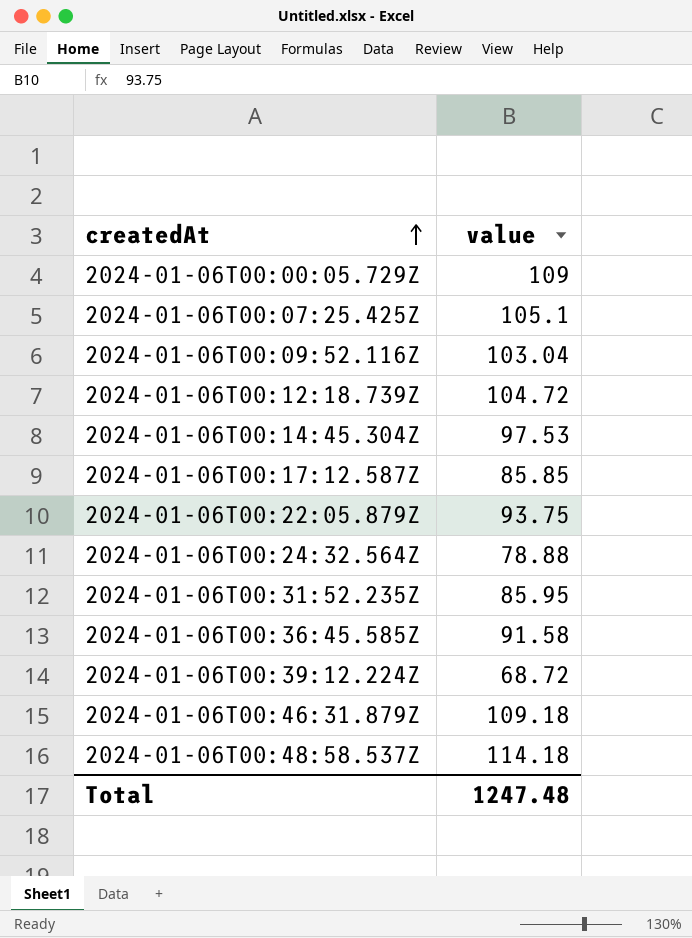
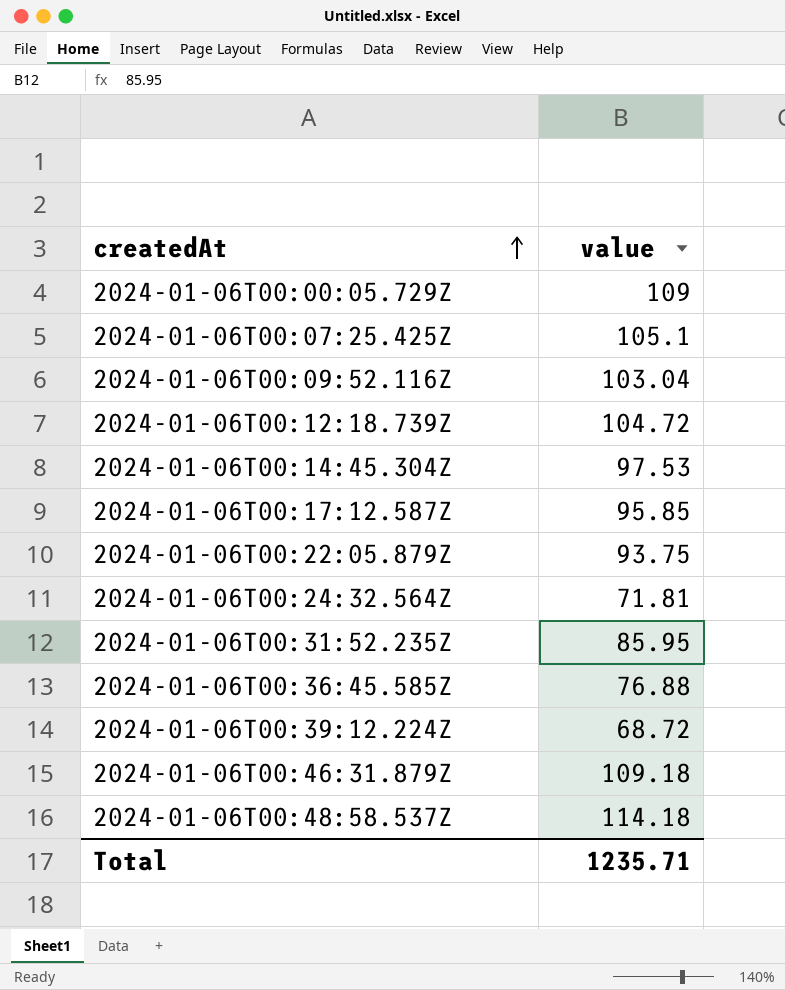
2024-01-06T00:17:12.587Z | value: 85.85 -> 95.85
2024-01-06T00:24:32.564Z | value: 78.88 -> 71.81
2024-01-06T00:36:45.585Z | value: 91.58 -> 76.88
Total | value: 1247.48 -> 1235.71

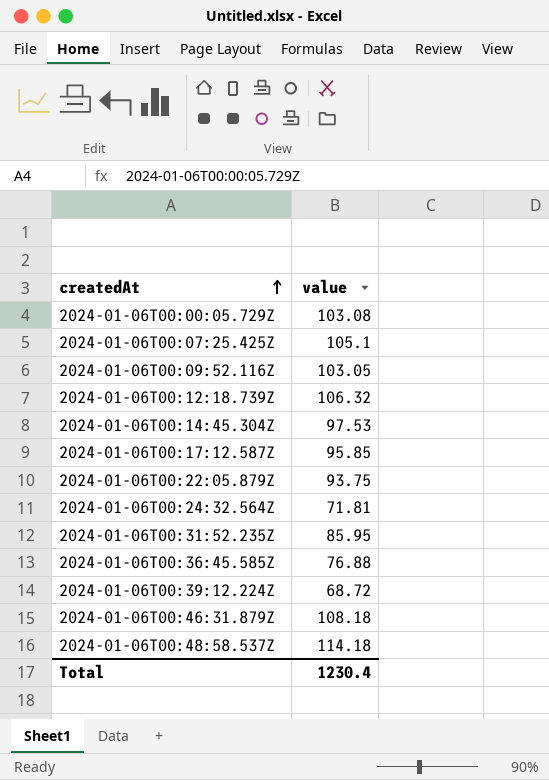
2024-01-06T00:00:05.729Z | value: 109 -> 103.08
2024-01-06T00:09:52.116Z | value: 103.04 -> 103.05
2024-01-06T00:12:18.739Z | value: 104.72 -> 106.32
2024-01-06T00:46:31.879Z | value: 109.18 -> 108.18
Total | value: 1235.71 -> 1230.4

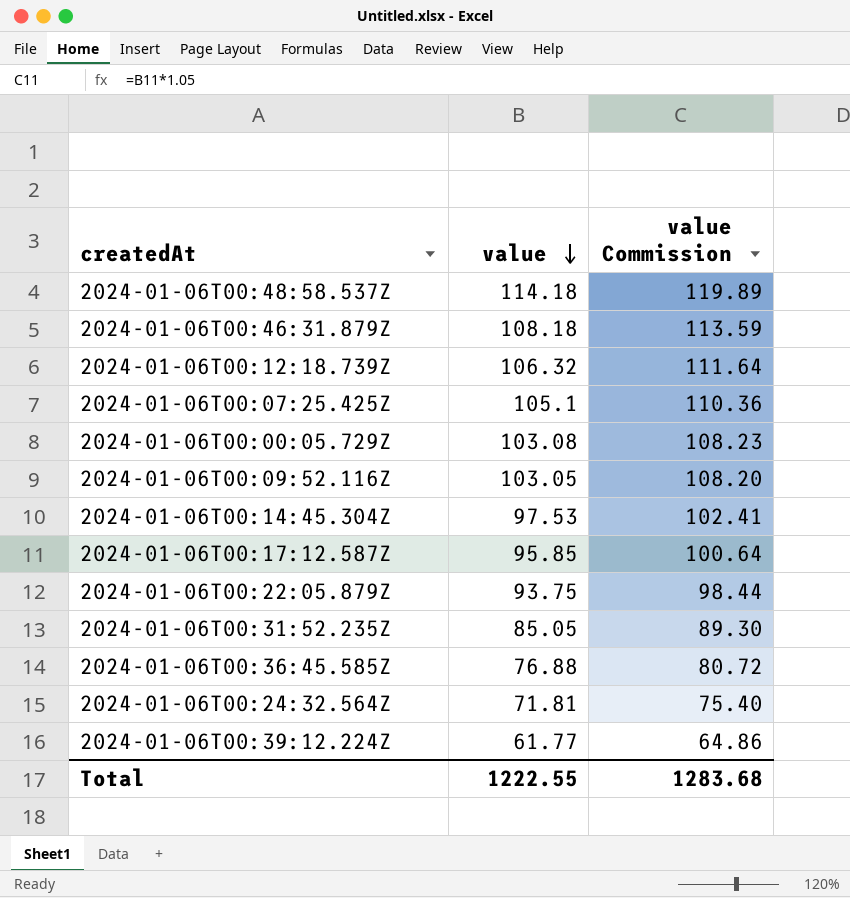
row order: createdAt ascending -> value descending
column value Commission | formula: none -> [value] * 1.05
2024-01-06T00:31:52.235Z | value: 85.95 -> 85.05
2024-01-06T00:39:12.224Z | value: 68.72 -> 61.77
Total | value: 1230.4 -> 1222.55

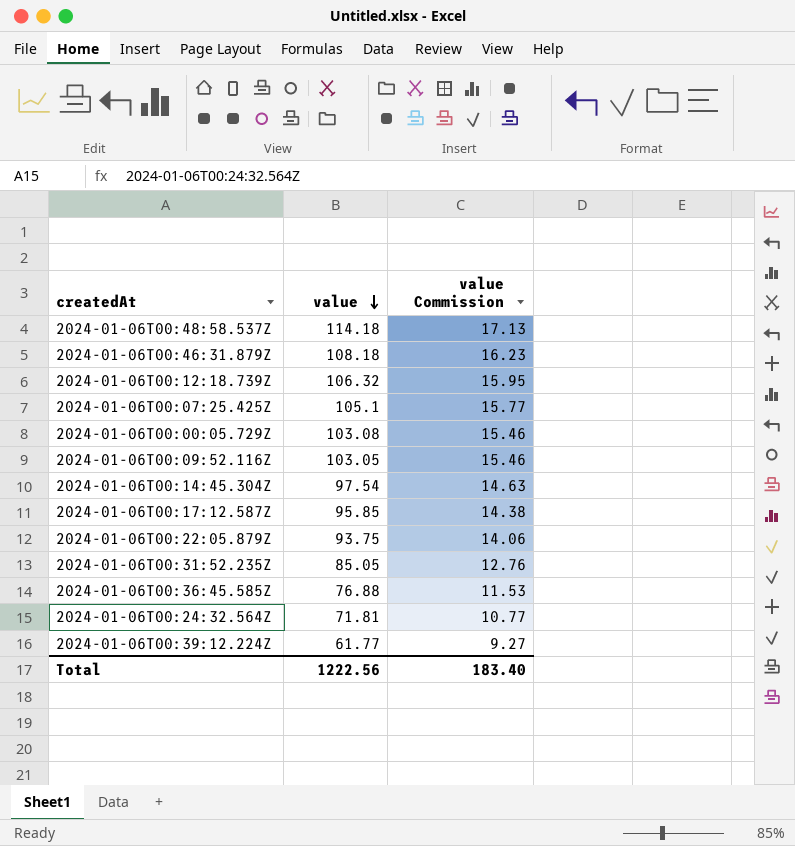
column value Commission | formula: [value] * 1.05 -> [value] * 0.15
2024-01-06T00:14:45.304Z | value: 97.53 -> 97.54
Total | value: 1222.55 -> 1222.56
Total | value Commission: 1283.68 -> 183.40

